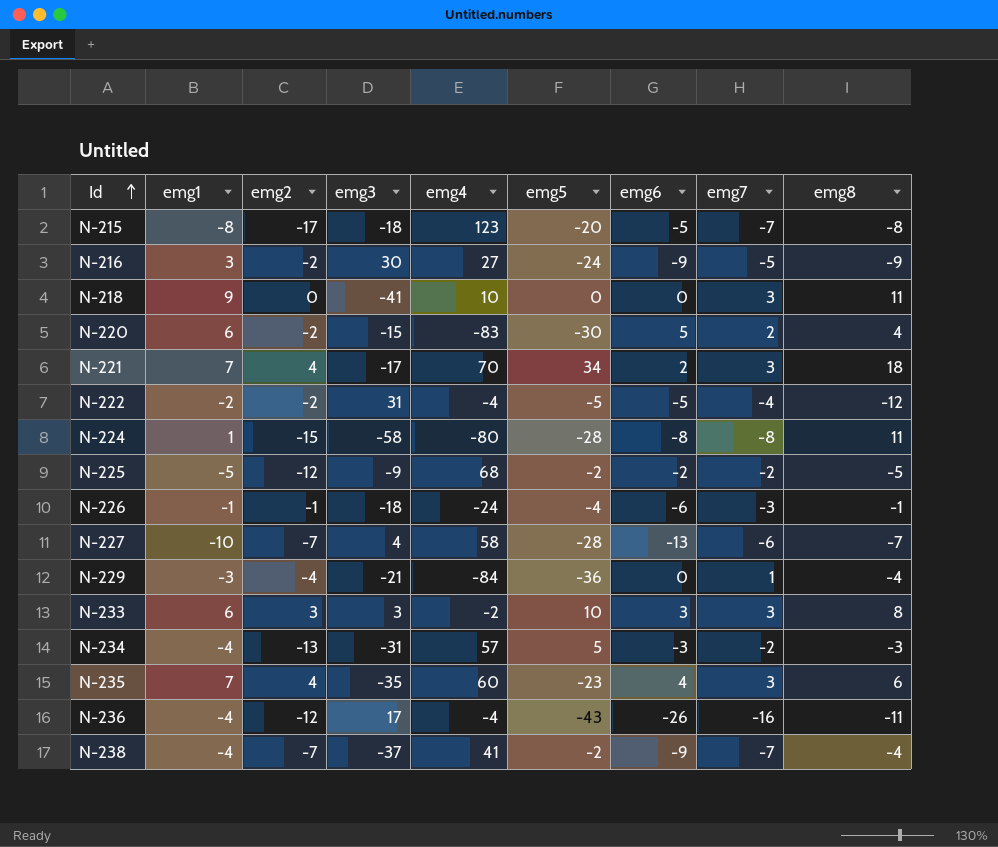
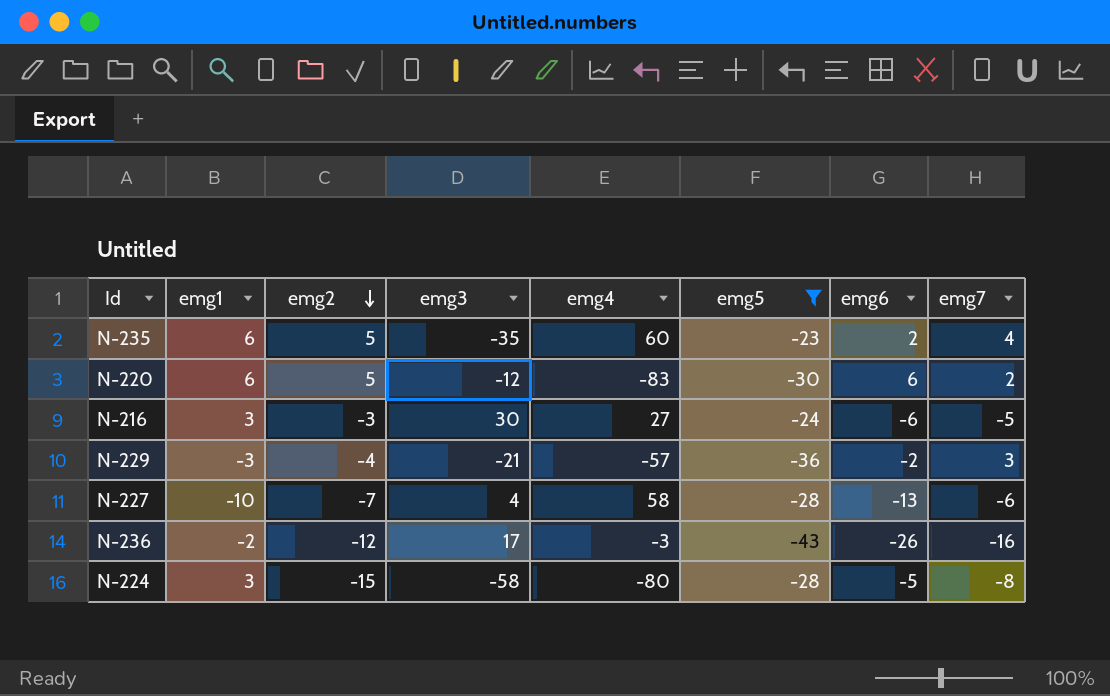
filter: none -> emg5 <= -23
row order: Id ascending -> emg2 descending
column emg8 | position: 9 -> none
N-235 | emg1: 7 -> 6
N-235 | emg2: 4 -> 5
N-235 | emg6: 4 -> 2
N-235 | emg7: 3 -> 4
N-220 | emg2: -2 -> 5
N-220 | emg3: -15 -> -12
N-220 | emg6: 5 -> 6
N-216 | emg2: -2 -> -3
N-216 | emg6: -9 -> -6
N-229 | emg4: -84 -> -57
N-229 | emg6: 0 -> -2
N-229 | emg7: 1 -> 3
N-236 | emg1: -4 -> -2
N-236 | emg4: -4 -> -3
N-224 | emg1: 1 -> 3
N-224 | emg6: -8 -> -5

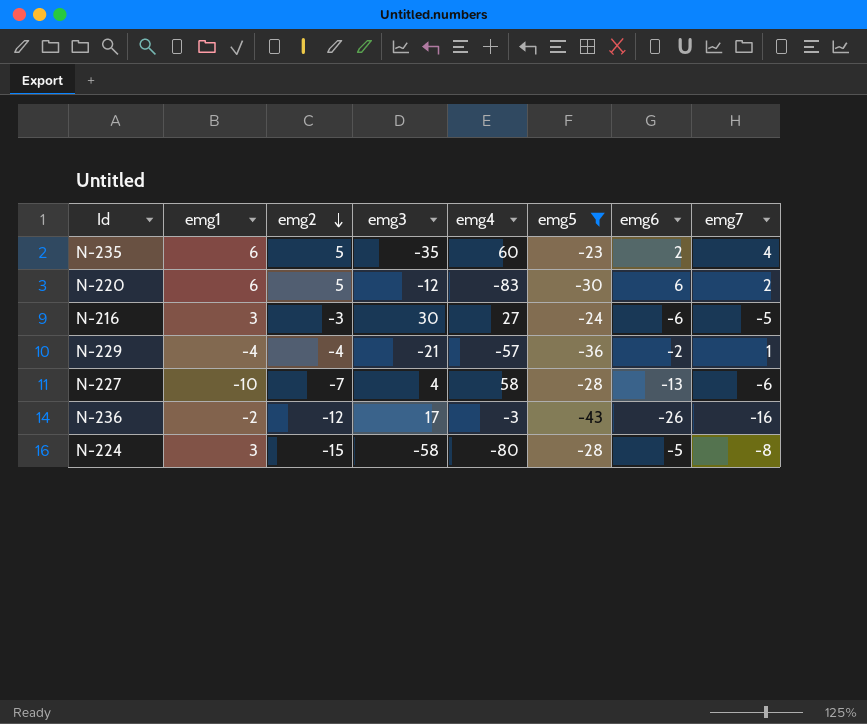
N-229 | emg1: -3 -> -4
N-229 | emg7: 3 -> 1

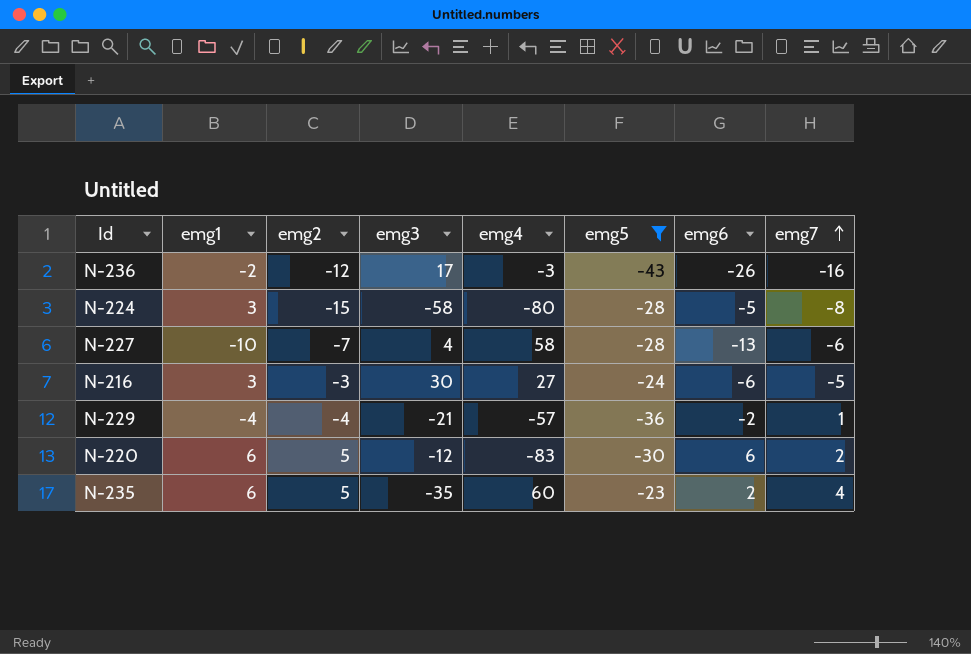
row order: emg2 descending -> emg7 ascending

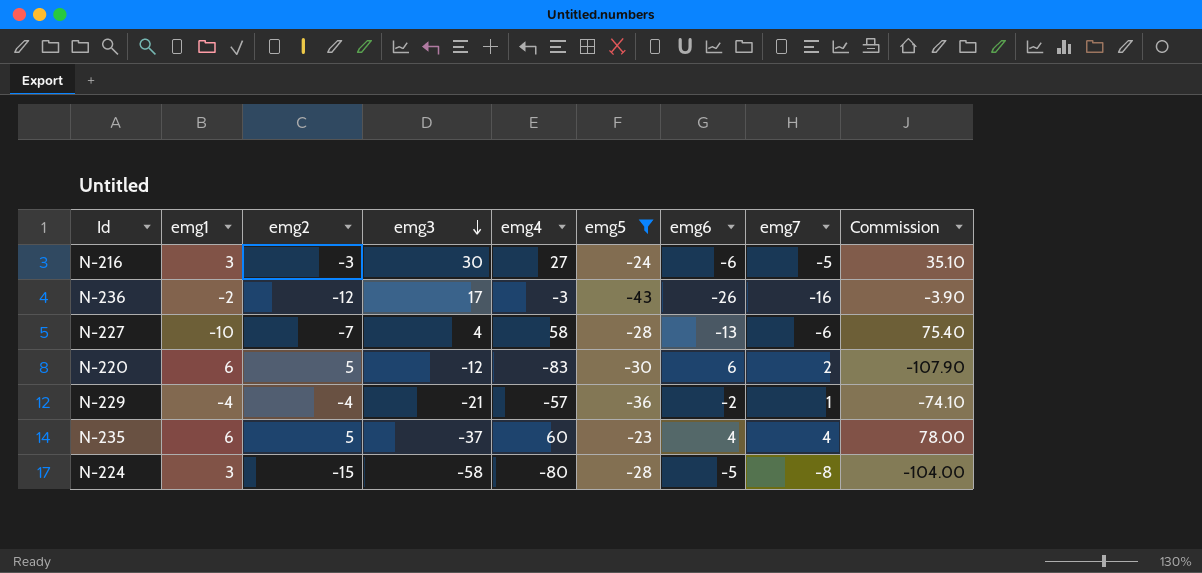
row order: emg7 ascending -> emg3 descending
column Commission | formula: none -> [emg4] * 1.3
N-235 | emg3: -35 -> -37
N-235 | emg6: 2 -> 4

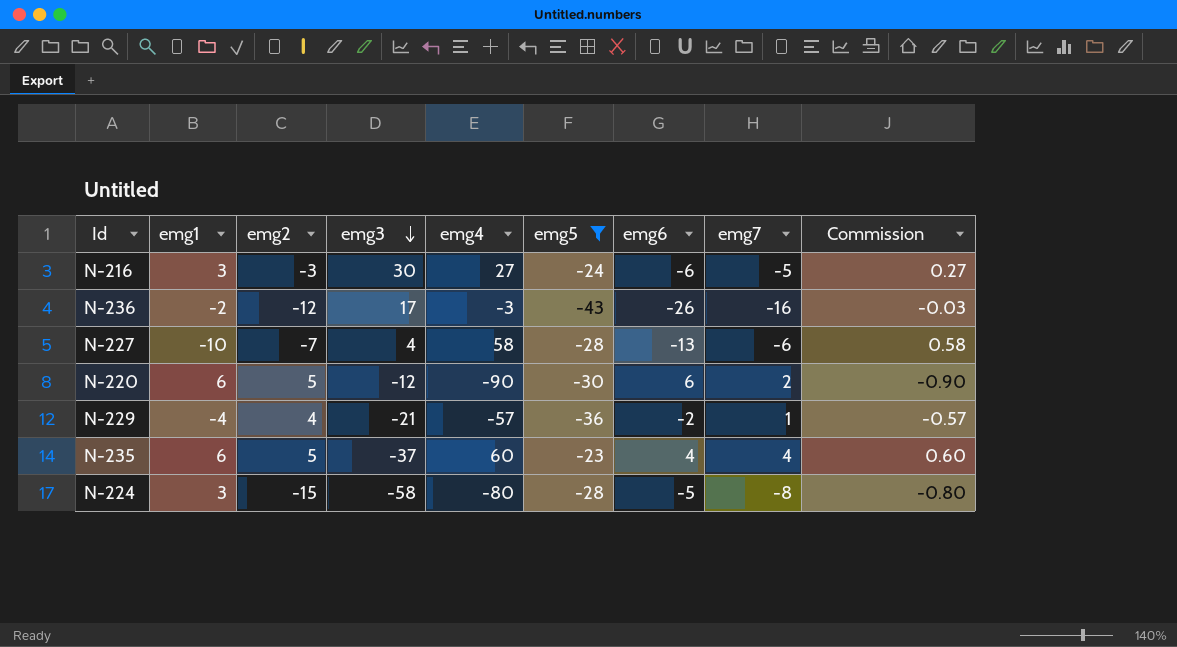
column Commission | formula: [emg4] * 1.3 -> [emg4] * 0.01
N-220 | emg4: -83 -> -90
N-229 | emg2: -4 -> 4

